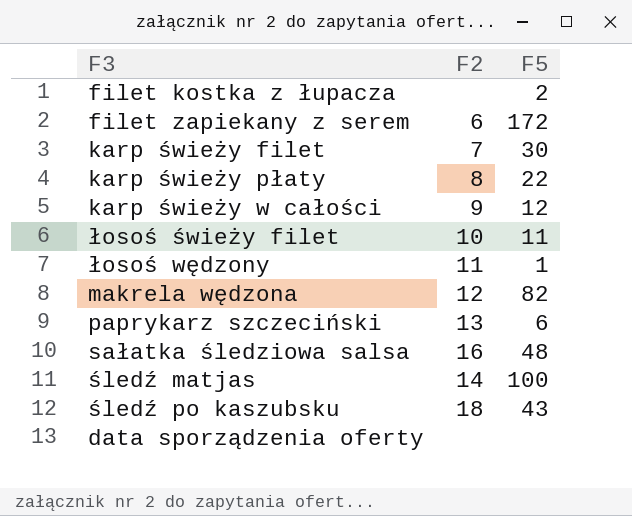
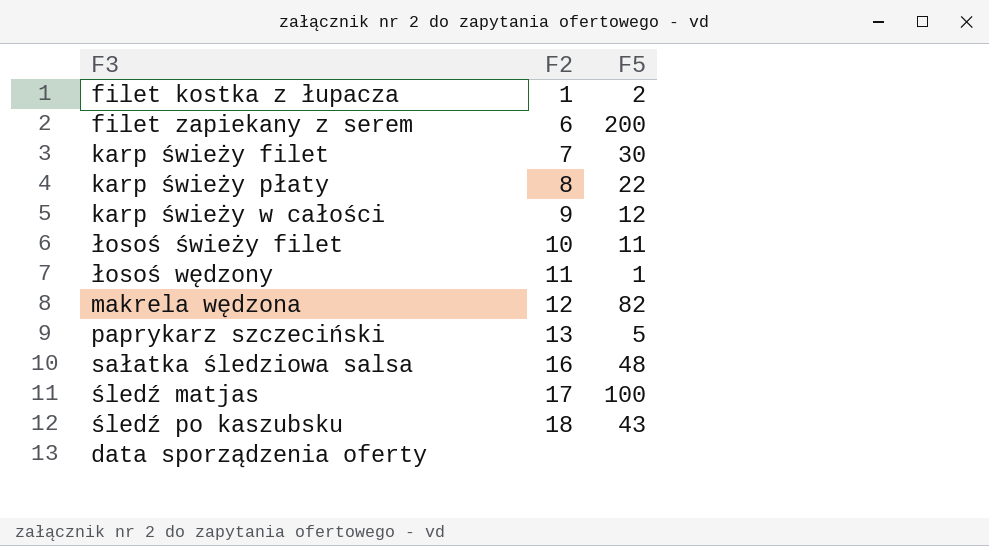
filet kostka z łupacza | F2: none -> 1
filet zapiekany z serem | F5: 172 -> 200
paprykarz szczeciński | F5: 6 -> 5
śledź matjas | F2: 14 -> 17

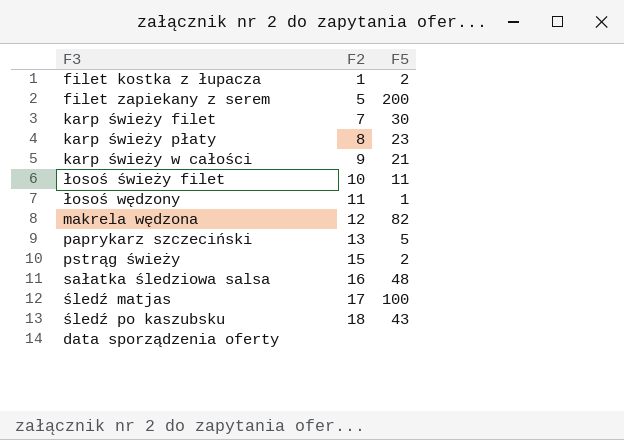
filet zapiekany z serem | F2: 6 -> 5
karp świeży płaty | F5: 22 -> 23
karp świeży w całości | F5: 12 -> 21
row pstrąg świeży: none -> 15 | 2

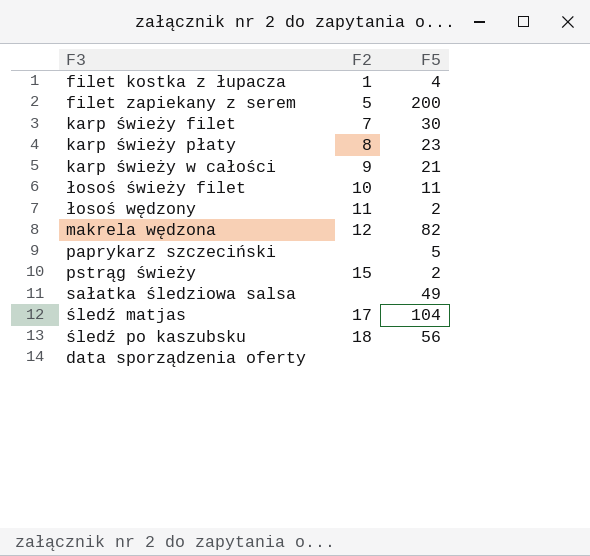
filet kostka z łupacza | F5: 2 -> 4
łosoś wędzony | F5: 1 -> 2
paprykarz szczeciński | F2: 13 -> none
sałatka śledziowa salsa | F2: 16 -> none
sałatka śledziowa salsa | F5: 48 -> 49
śledź matjas | F5: 100 -> 104
śledź po kaszubsku | F5: 43 -> 56

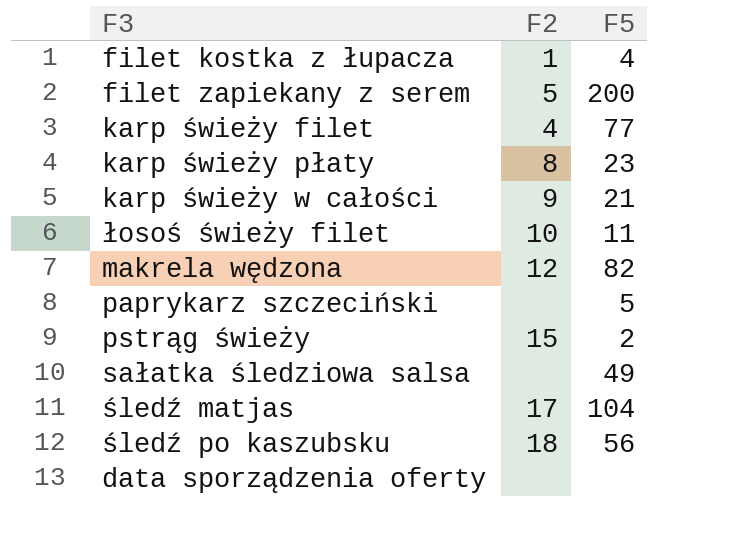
row łosoś wędzony: 11 | 2 -> none
karp świeży filet | F2: 7 -> 4
karp świeży filet | F5: 30 -> 77

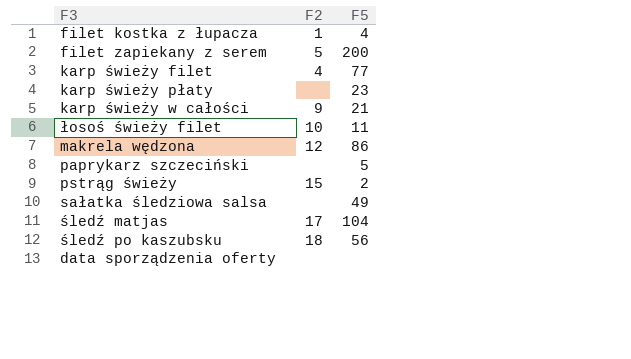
karp świeży płaty | F2: 8 -> none
makrela wędzona | F5: 82 -> 86

